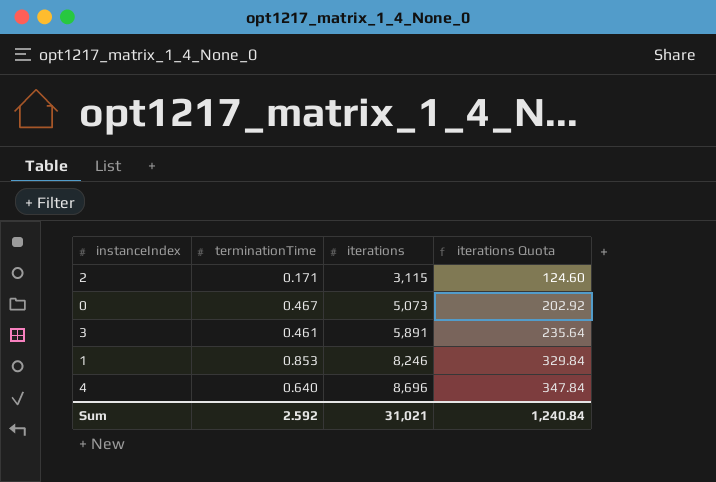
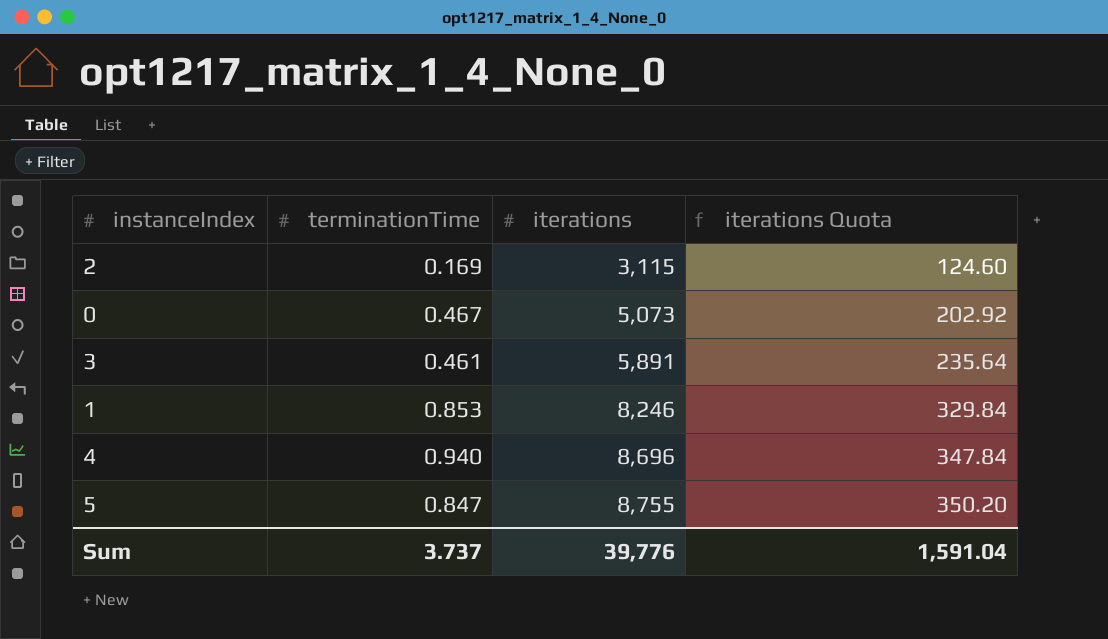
2 | terminationTime: 0.171 -> 0.169
4 | terminationTime: 0.640 -> 0.940
row 5: none -> 0.847 | 8,755 | 350.20
Sum | terminationTime: 2.592 -> 3.737
Sum | iterations: 31,021 -> 39,776
Sum | iterations Quota: 1,240.84 -> 1,591.04

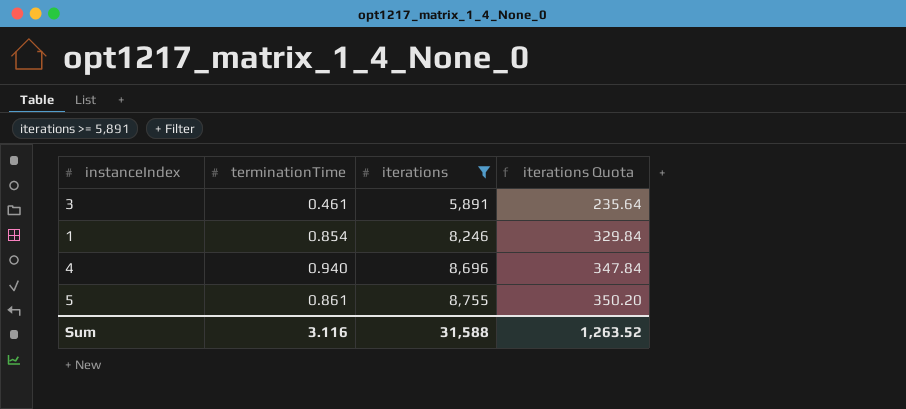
filter: none -> iterations >= 5,891
1 | terminationTime: 0.853 -> 0.854
5 | terminationTime: 0.847 -> 0.861
Sum | terminationTime: 3.737 -> 3.116
Sum | iterations: 39,776 -> 31,588
Sum | iterations Quota: 1,591.04 -> 1,263.52

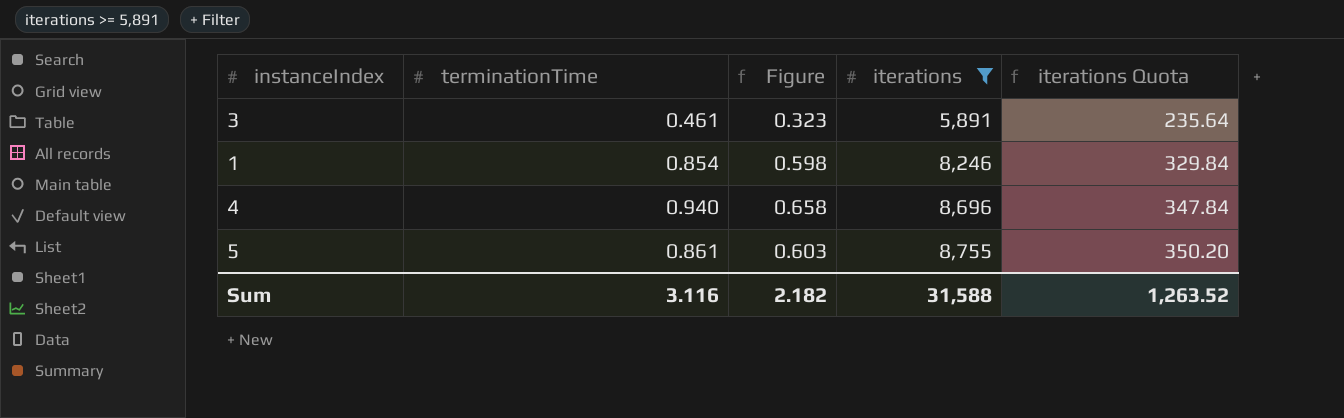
column Figure | formula: none -> [terminationTime] * 0.7

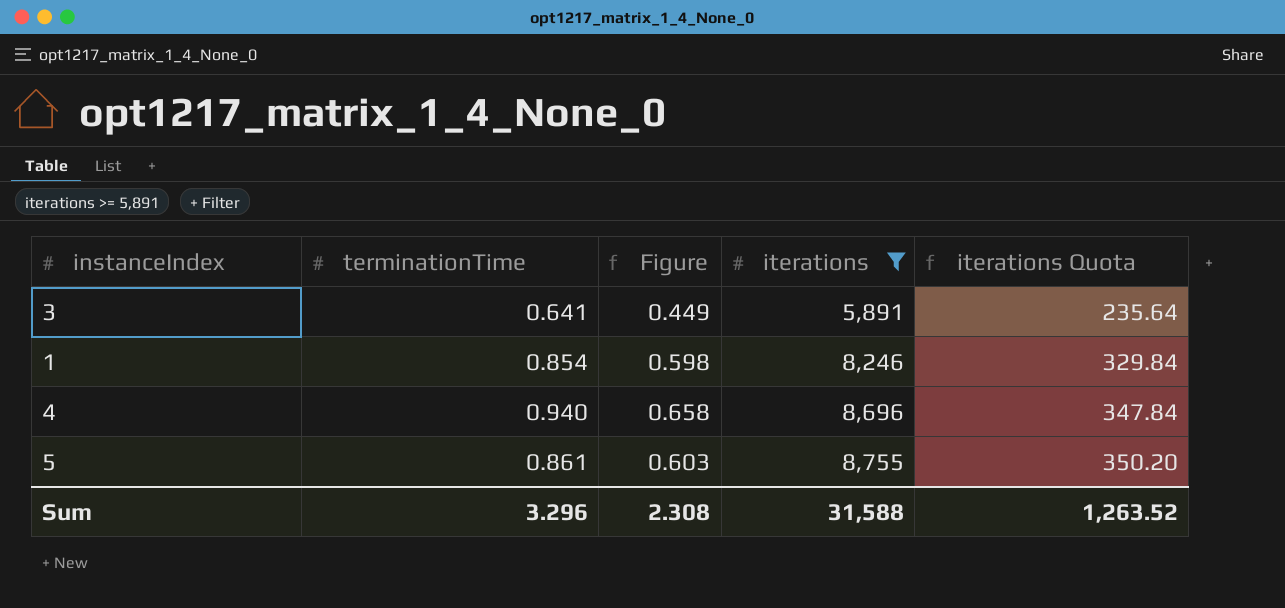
3 | terminationTime: 0.461 -> 0.641
3 | Figure: 0.323 -> 0.449
Sum | terminationTime: 3.116 -> 3.296
Sum | Figure: 2.182 -> 2.308

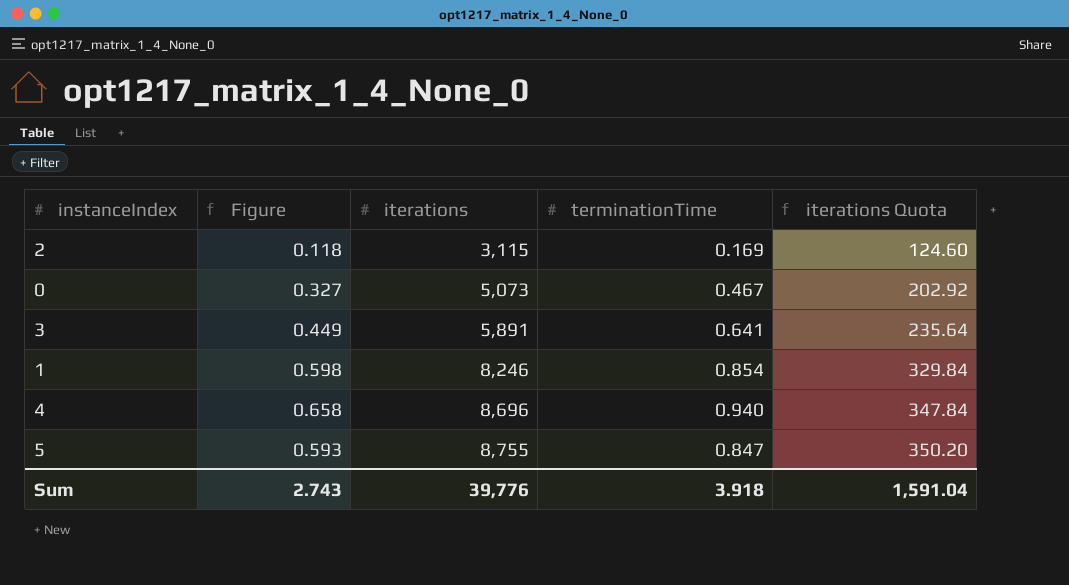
filter: iterations >= 5,891 -> none
column terminationTime | position: 2 -> 4
5 | Figure: 0.603 -> 0.593
5 | terminationTime: 0.861 -> 0.847
Sum | Figure: 2.308 -> 2.743
Sum | iterations: 31,588 -> 39,776
Sum | terminationTime: 3.296 -> 3.918
Sum | iterations Quota: 1,263.52 -> 1,591.04

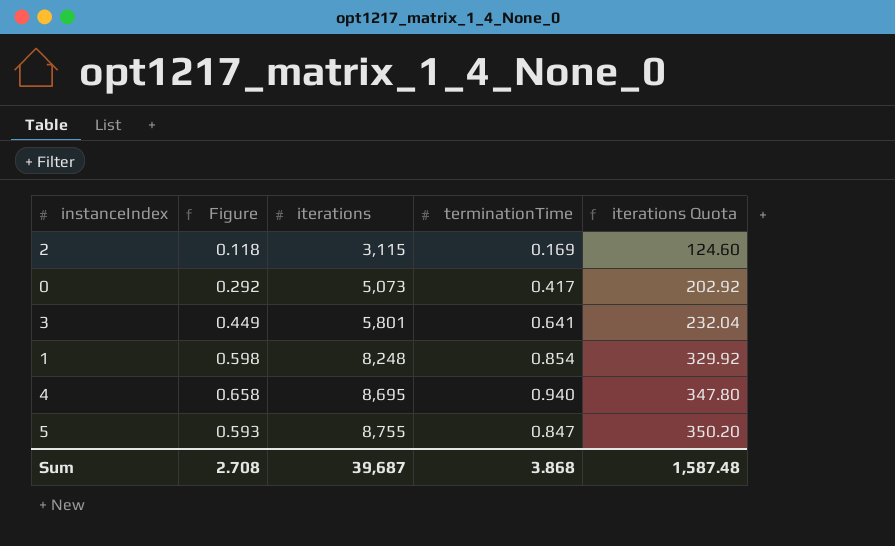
0 | Figure: 0.327 -> 0.292
0 | terminationTime: 0.467 -> 0.417
3 | iterations: 5,891 -> 5,801
3 | iterations Quota: 235.64 -> 232.04
1 | iterations: 8,246 -> 8,248
1 | iterations Quota: 329.84 -> 329.92
4 | iterations: 8,696 -> 8,695
4 | iterations Quota: 347.84 -> 347.80
Sum | Figure: 2.743 -> 2.708
Sum | iterations: 39,776 -> 39,687
Sum | terminationTime: 3.918 -> 3.868
Sum | iterations Quota: 1,591.04 -> 1,587.48

